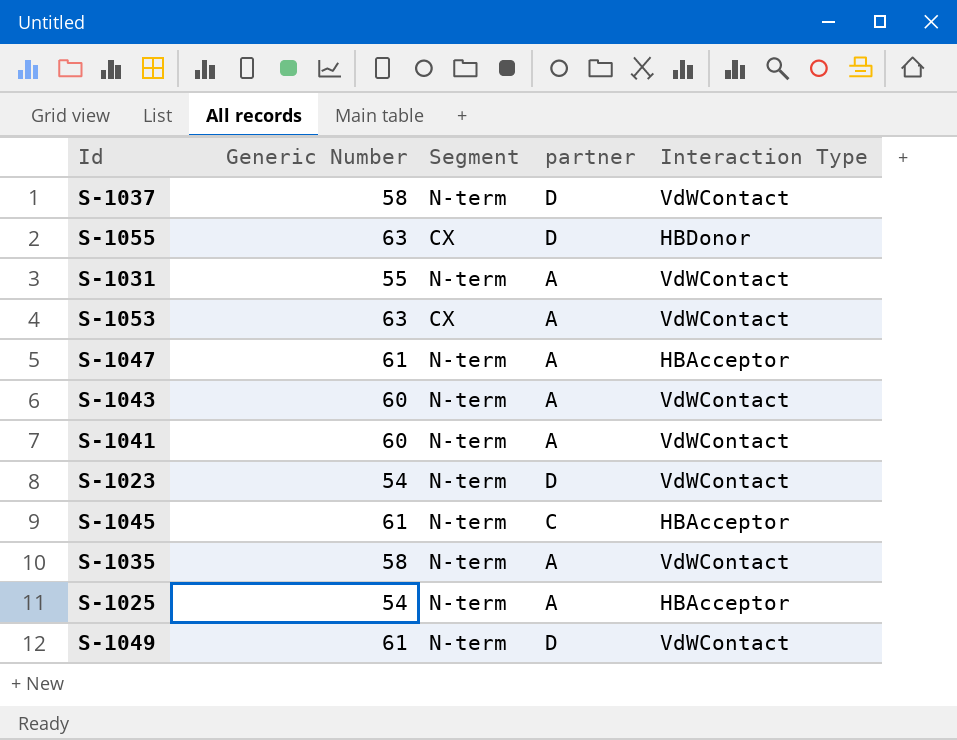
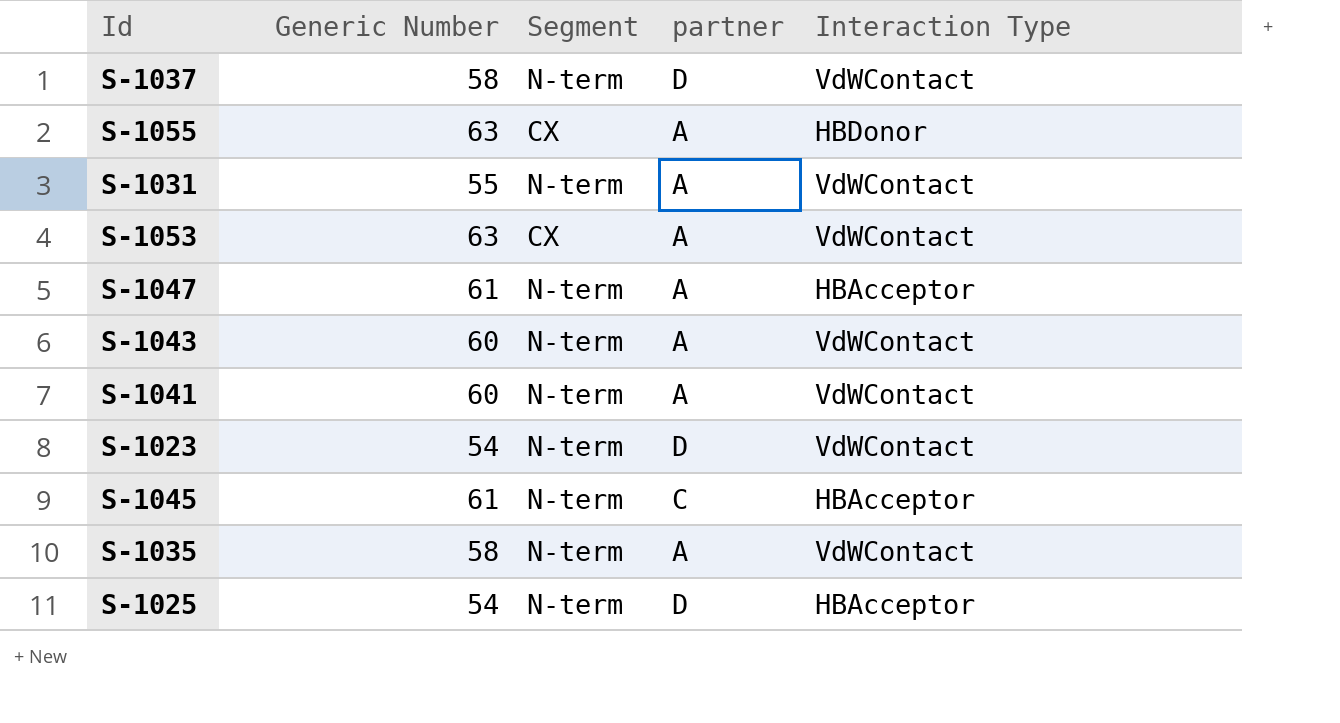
row S-1049: 61 | N-term | D | VdWContact -> none
S-1055 | partner: D -> A
S-1025 | partner: A -> D

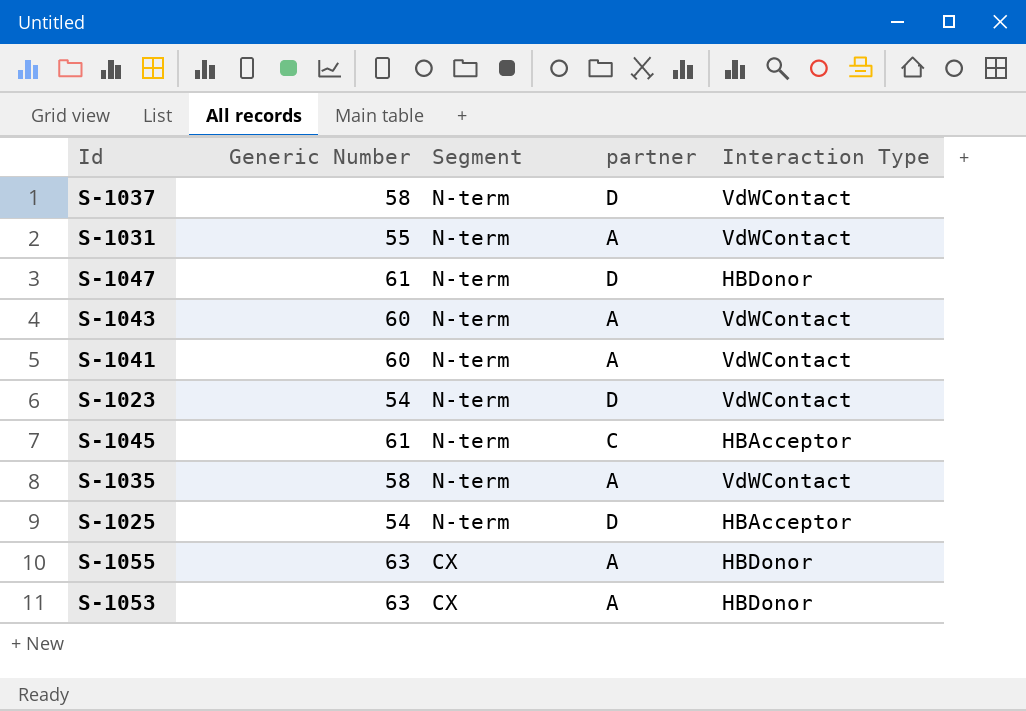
row order: none -> Segment descending
S-1047 | partner: A -> D
S-1047 | Interaction Type: HBAcceptor -> HBDonor
S-1053 | Interaction Type: VdWContact -> HBDonor

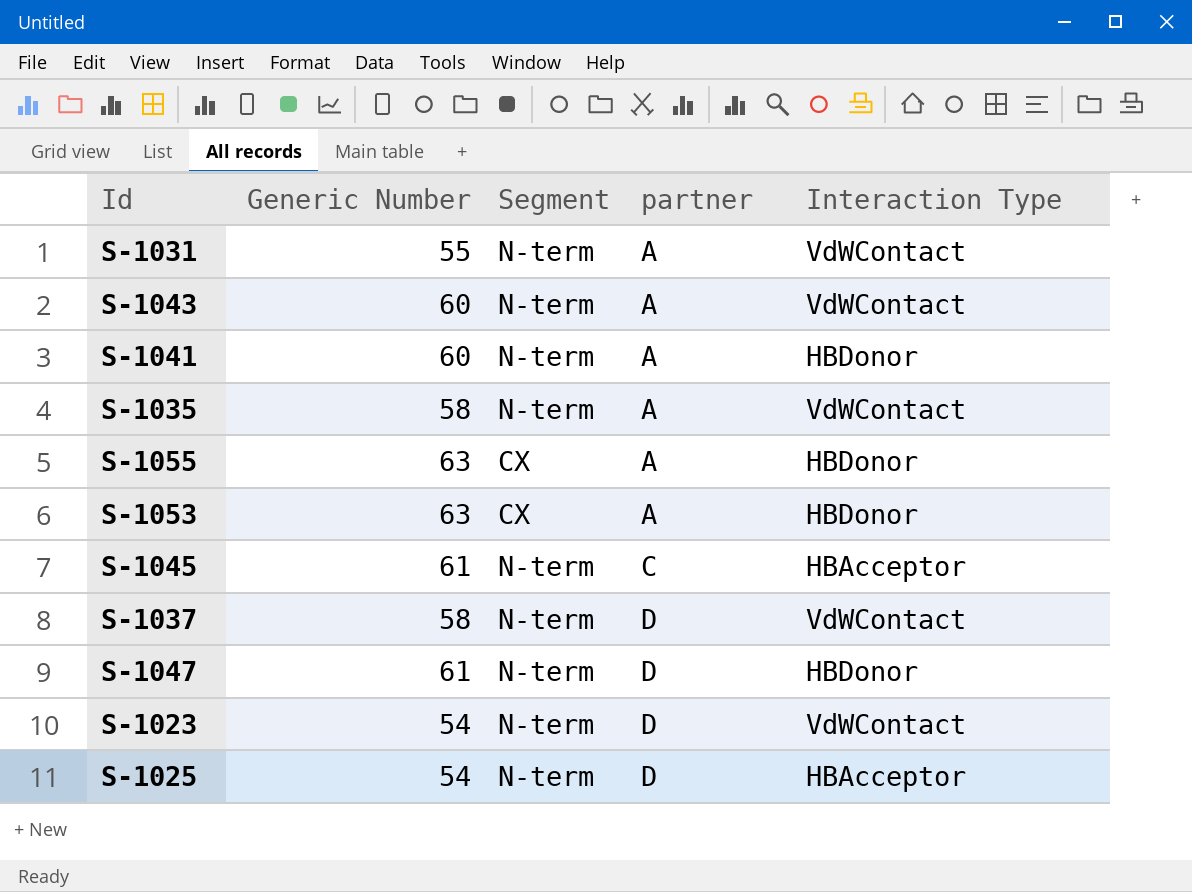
row order: Segment descending -> partner ascending
S-1041 | Interaction Type: VdWContact -> HBDonor

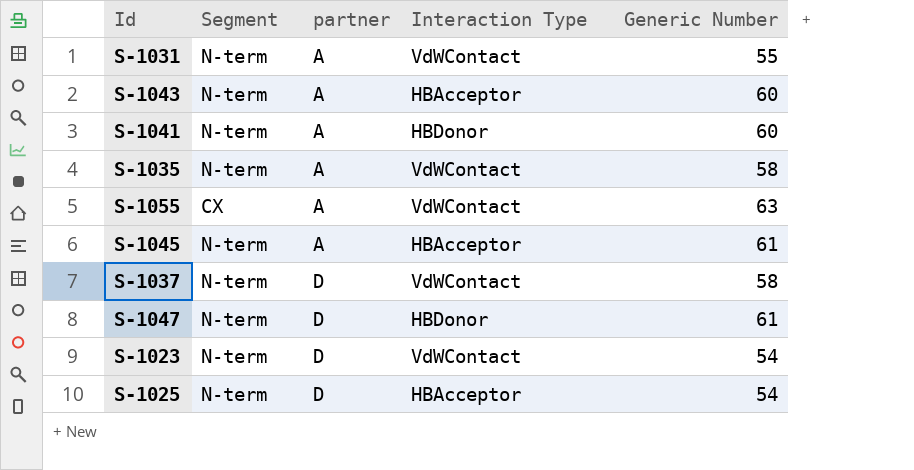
column Generic Number | position: 2 -> 5
row S-1053: 63 | CX | A | HBDonor -> none
S-1043 | Interaction Type: VdWContact -> HBAcceptor
S-1055 | Interaction Type: HBDonor -> VdWContact
S-1045 | partner: C -> A

